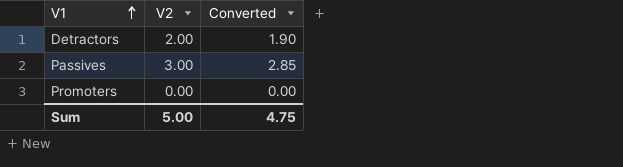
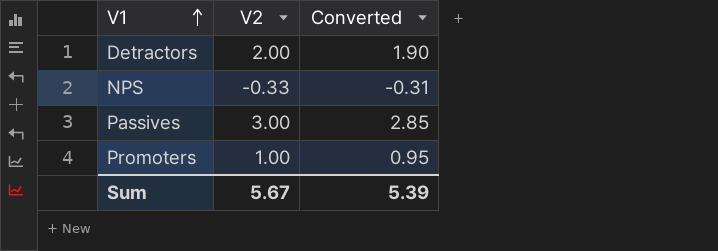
row NPS: none -> -0.33 | -0.31
Promoters | V2: 0.00 -> 1.00
Promoters | Converted: 0.00 -> 0.95
Sum | V2: 5.00 -> 5.67
Sum | Converted: 4.75 -> 5.39

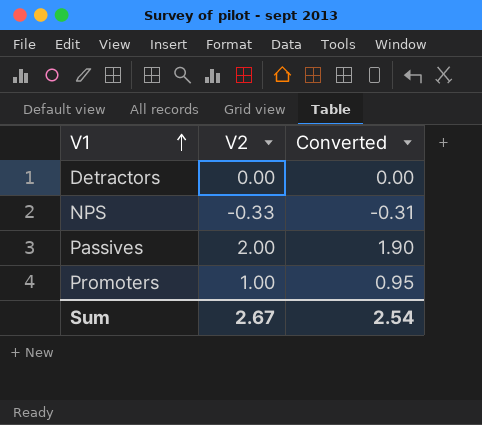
Detractors | V2: 2.00 -> 0.00
Detractors | Converted: 1.90 -> 0.00
Passives | V2: 3.00 -> 2.00
Passives | Converted: 2.85 -> 1.90
Sum | V2: 5.67 -> 2.67
Sum | Converted: 5.39 -> 2.54

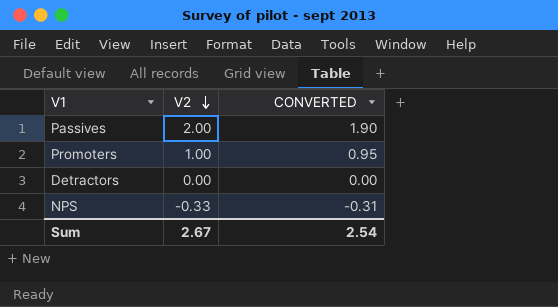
row order: V1 ascending -> V2 descending
column name: Converted -> CONVERTED

